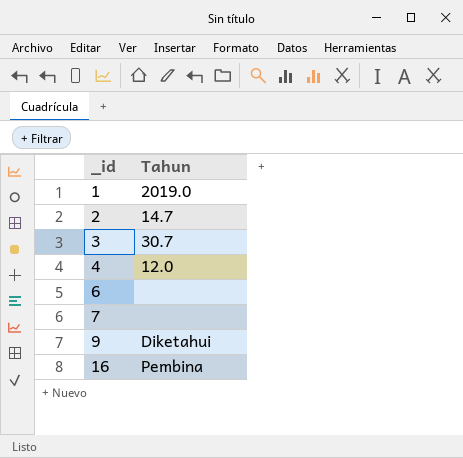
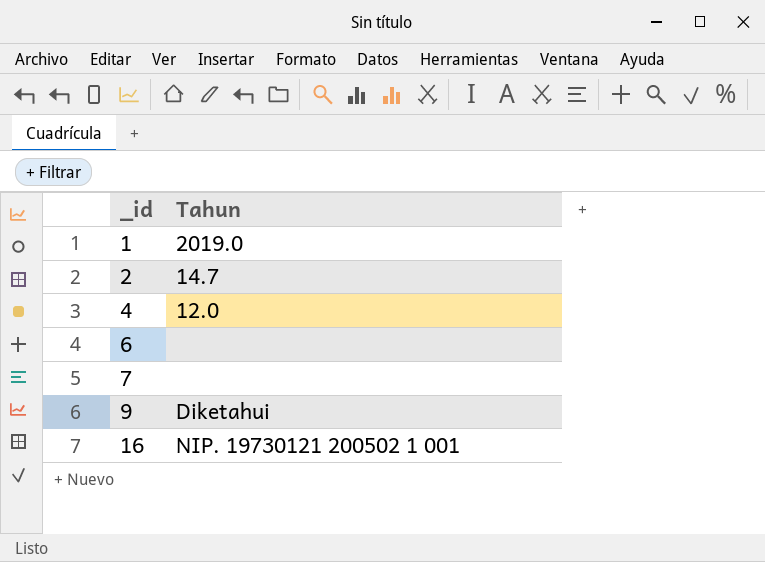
row 3: 30.7 -> none
16 | Tahun: Pembina -> NIP. 19730121 200502 1 001

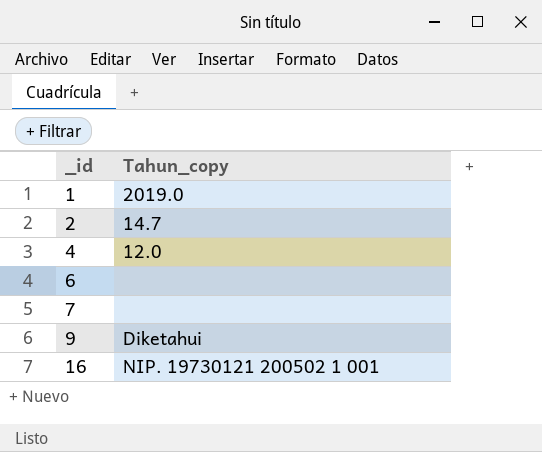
column name: Tahun -> Tahun_copy

